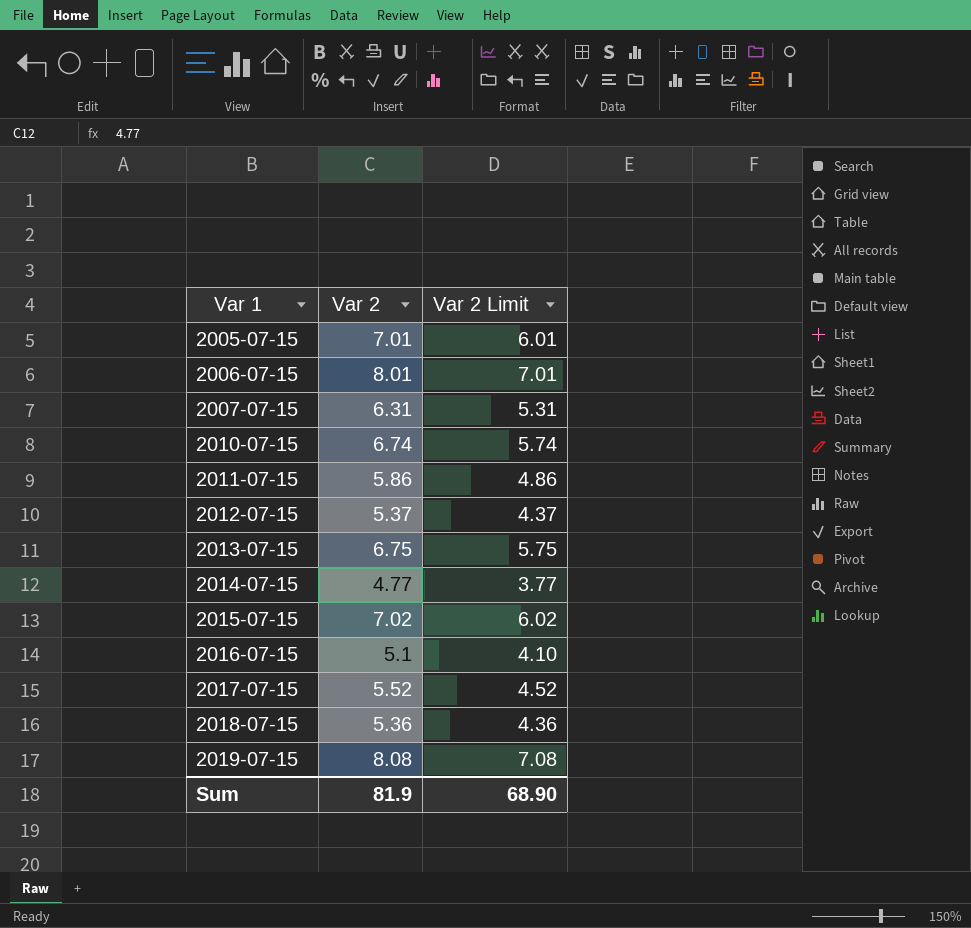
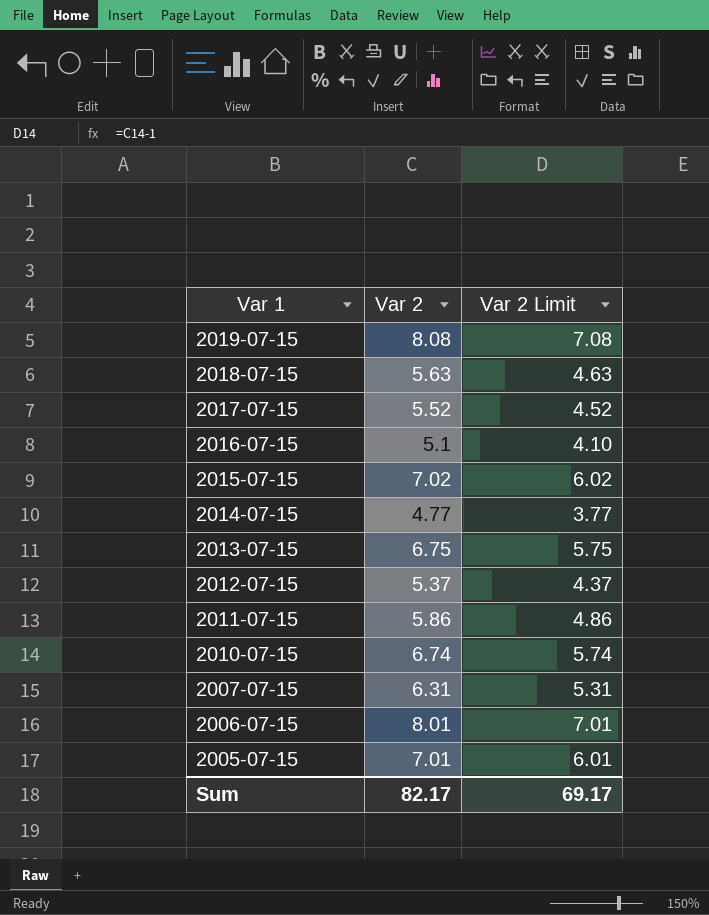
row order: Var 1 ascending -> Var 1 descending
2018-07-15 | Var 2: 5.36 -> 5.63
2018-07-15 | Var 2 Limit: 4.36 -> 4.63
Sum | Var 2: 81.9 -> 82.17
Sum | Var 2 Limit: 68.90 -> 69.17

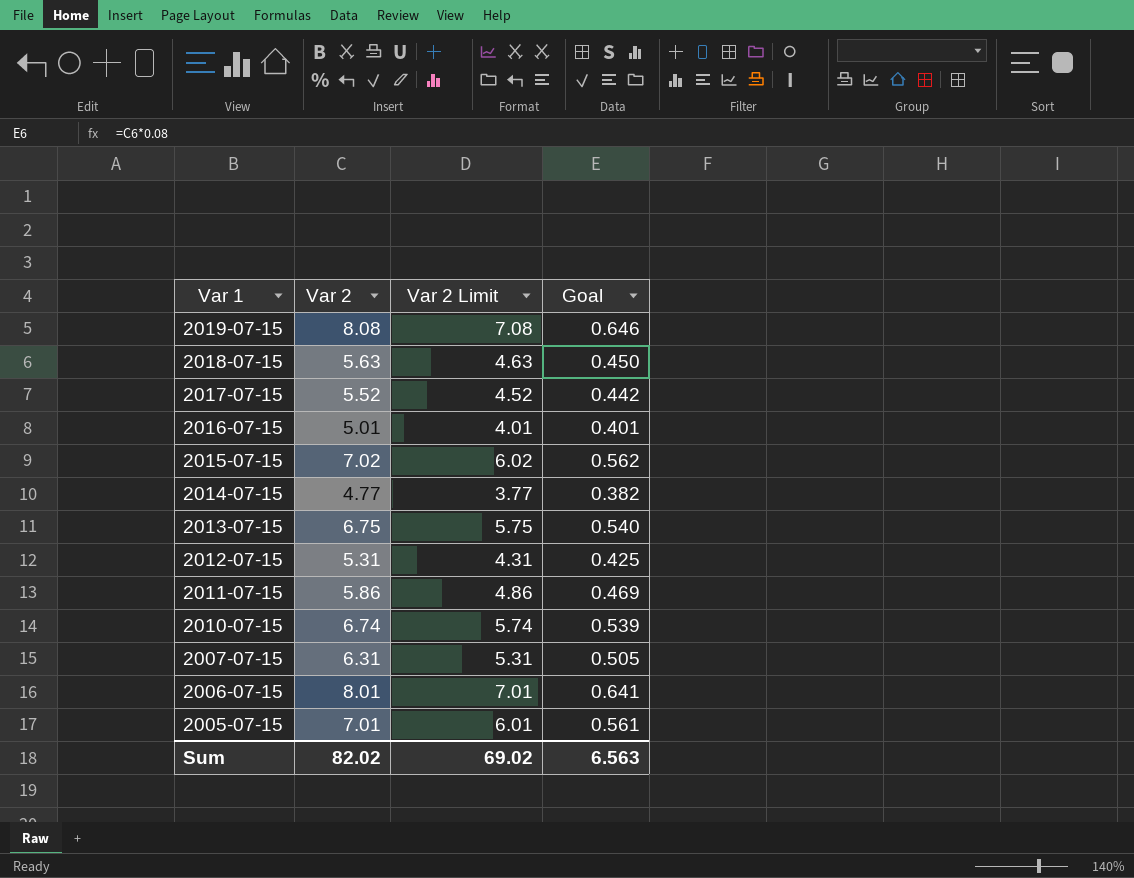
column Goal | formula: none -> [Var 2] * 0.08
2016-07-15 | Var 2: 5.1 -> 5.01
2016-07-15 | Var 2 Limit: 4.10 -> 4.01
2012-07-15 | Var 2: 5.37 -> 5.31
2012-07-15 | Var 2 Limit: 4.37 -> 4.31
Sum | Var 2: 82.17 -> 82.02
Sum | Var 2 Limit: 69.17 -> 69.02

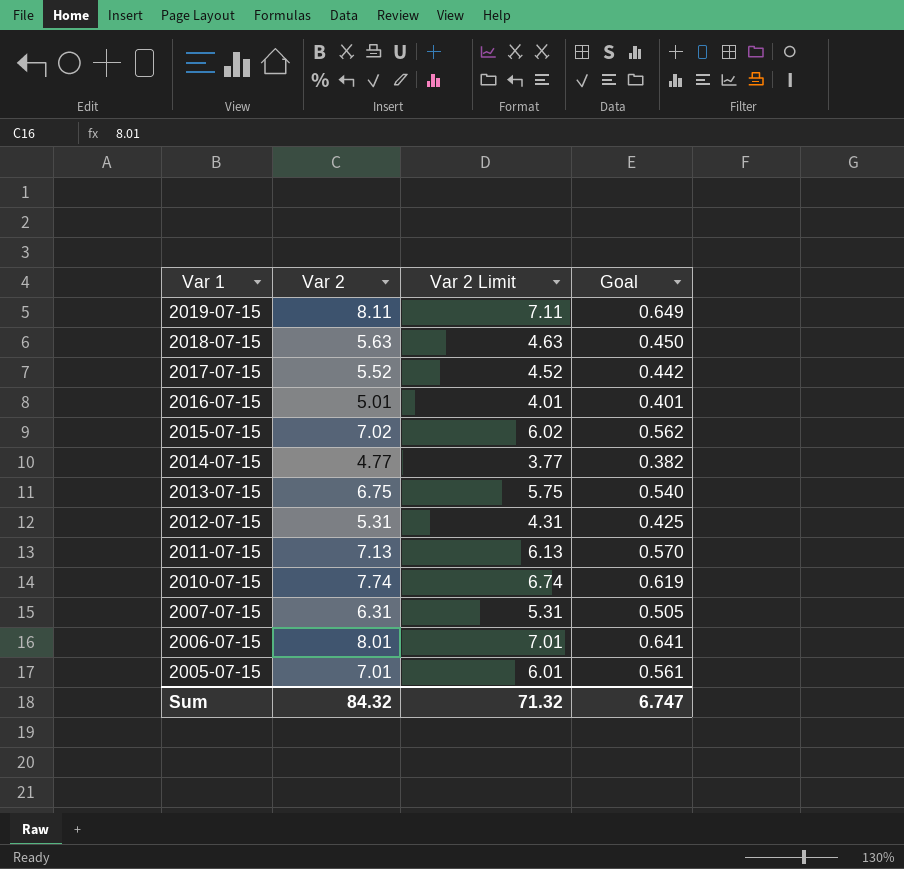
2019-07-15 | Var 2: 8.08 -> 8.11
2019-07-15 | Var 2 Limit: 7.08 -> 7.11
2019-07-15 | Goal: 0.646 -> 0.649
2011-07-15 | Var 2: 5.86 -> 7.13
2011-07-15 | Var 2 Limit: 4.86 -> 6.13
2011-07-15 | Goal: 0.469 -> 0.570
2010-07-15 | Var 2: 6.74 -> 7.74
2010-07-15 | Var 2 Limit: 5.74 -> 6.74
2010-07-15 | Goal: 0.539 -> 0.619
Sum | Var 2: 82.02 -> 84.32
Sum | Var 2 Limit: 69.02 -> 71.32
Sum | Goal: 6.563 -> 6.747

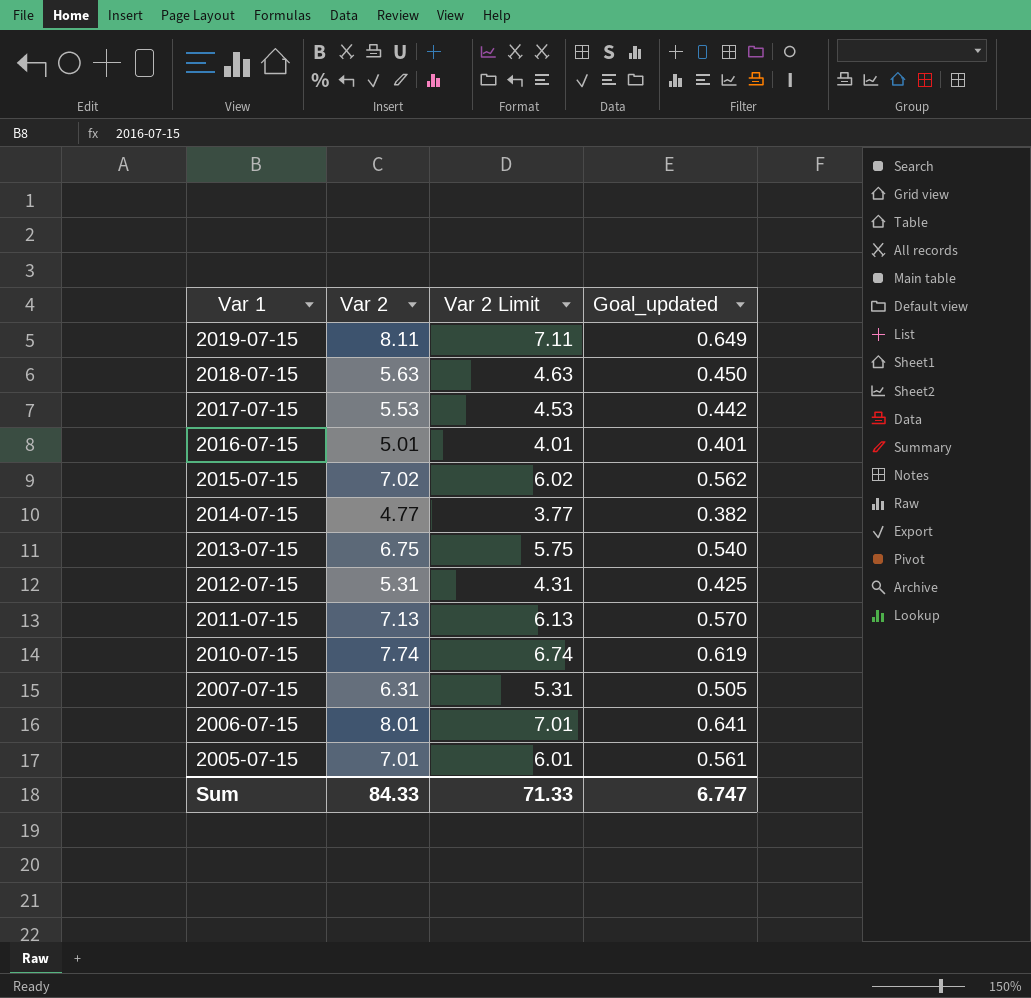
column name: Goal -> Goal_updated
2017-07-15 | Var 2: 5.52 -> 5.53
2017-07-15 | Var 2 Limit: 4.52 -> 4.53
Sum | Var 2: 84.32 -> 84.33
Sum | Var 2 Limit: 71.32 -> 71.33

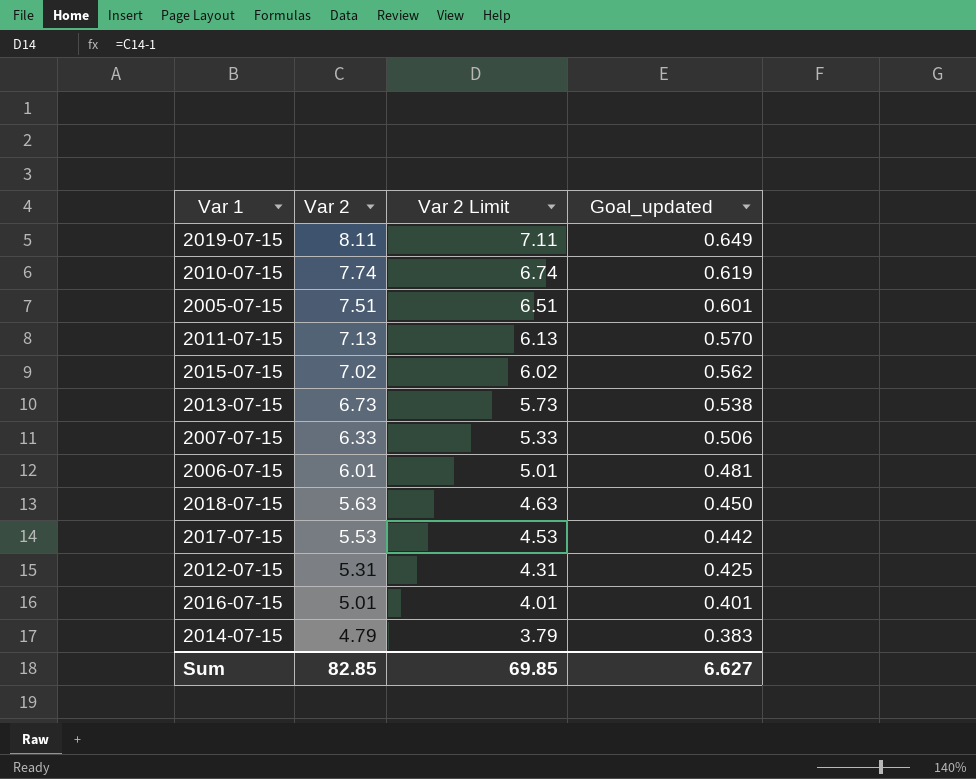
row order: Var 1 descending -> Var 2 descending
2005-07-15 | Var 2: 7.01 -> 7.51
2005-07-15 | Var 2 Limit: 6.01 -> 6.51
2005-07-15 | Goal_updated: 0.561 -> 0.601
2013-07-15 | Var 2: 6.75 -> 6.73
2013-07-15 | Var 2 Limit: 5.75 -> 5.73
2013-07-15 | Goal_updated: 0.540 -> 0.538
2007-07-15 | Var 2: 6.31 -> 6.33
2007-07-15 | Var 2 Limit: 5.31 -> 5.33
2007-07-15 | Goal_updated: 0.505 -> 0.506
2006-07-15 | Var 2: 8.01 -> 6.01
2006-07-15 | Var 2 Limit: 7.01 -> 5.01
2006-07-15 | Goal_updated: 0.641 -> 0.481
2014-07-15 | Var 2: 4.77 -> 4.79
2014-07-15 | Var 2 Limit: 3.77 -> 3.79
2014-07-15 | Goal_updated: 0.382 -> 0.383
Sum | Var 2: 84.33 -> 82.85
Sum | Var 2 Limit: 71.33 -> 69.85
Sum | Goal_updated: 6.747 -> 6.627

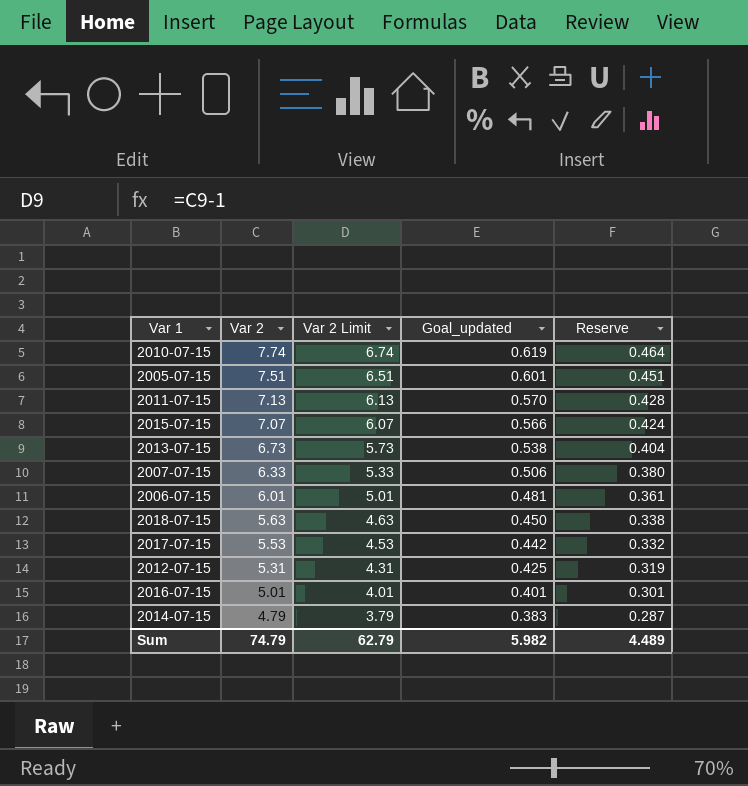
column Reserve | formula: none -> [Var 2] * 0.06
row 2019-07-15: 8.11 | 7.11 | 0.649 -> none
2015-07-15 | Var 2: 7.02 -> 7.07
2015-07-15 | Var 2 Limit: 6.02 -> 6.07
2015-07-15 | Goal_updated: 0.562 -> 0.566
Sum | Var 2: 82.85 -> 74.79
Sum | Var 2 Limit: 69.85 -> 62.79
Sum | Goal_updated: 6.627 -> 5.982

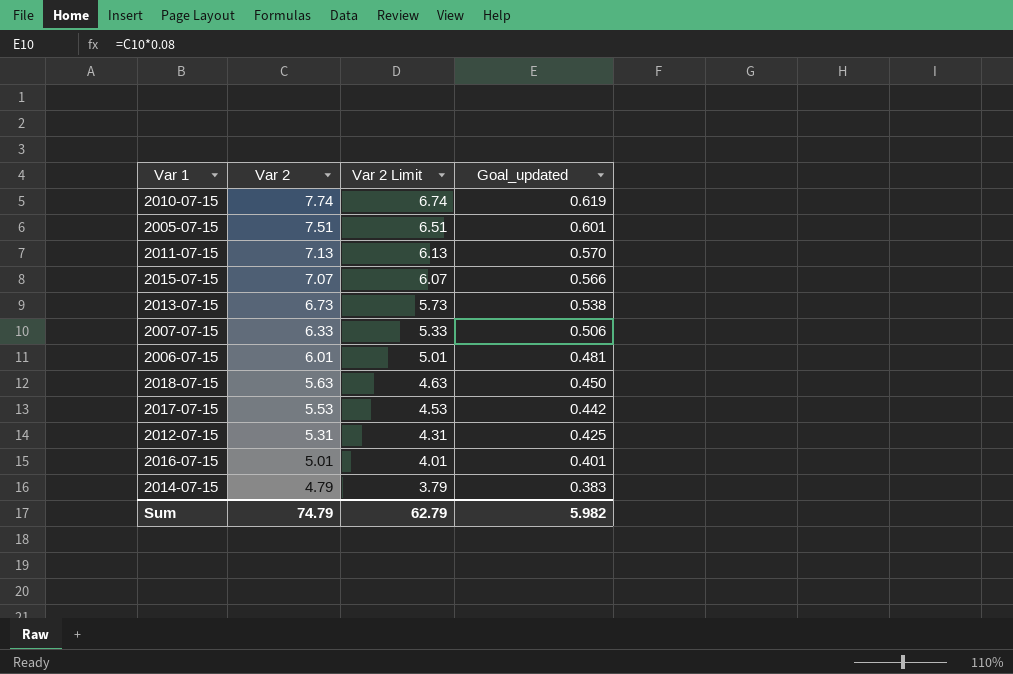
column Reserve | formula: [Var 2] * 0.06 -> none

